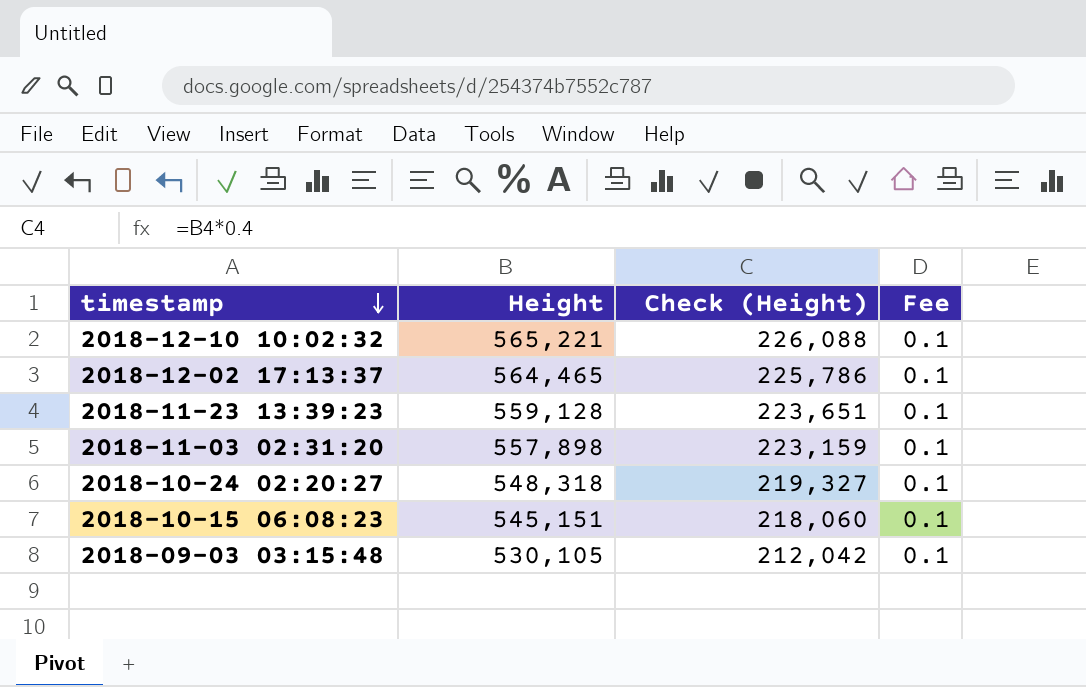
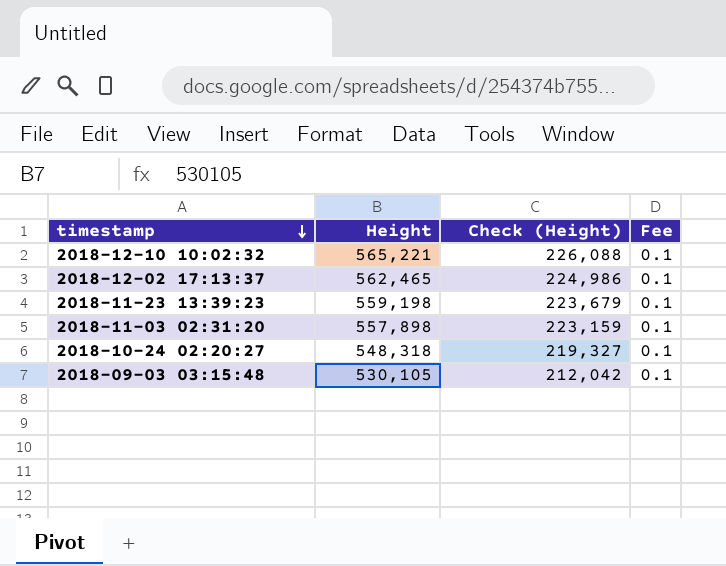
row 2018-10-15 06:08:23: 545,151 | 218,060 | 0.1 -> none
2018-12-02 17:13:37 | Height: 564,465 -> 562,465
2018-12-02 17:13:37 | Check (Height): 225,786 -> 224,986
2018-11-23 13:39:23 | Height: 559,128 -> 559,198
2018-11-23 13:39:23 | Check (Height): 223,651 -> 223,679

